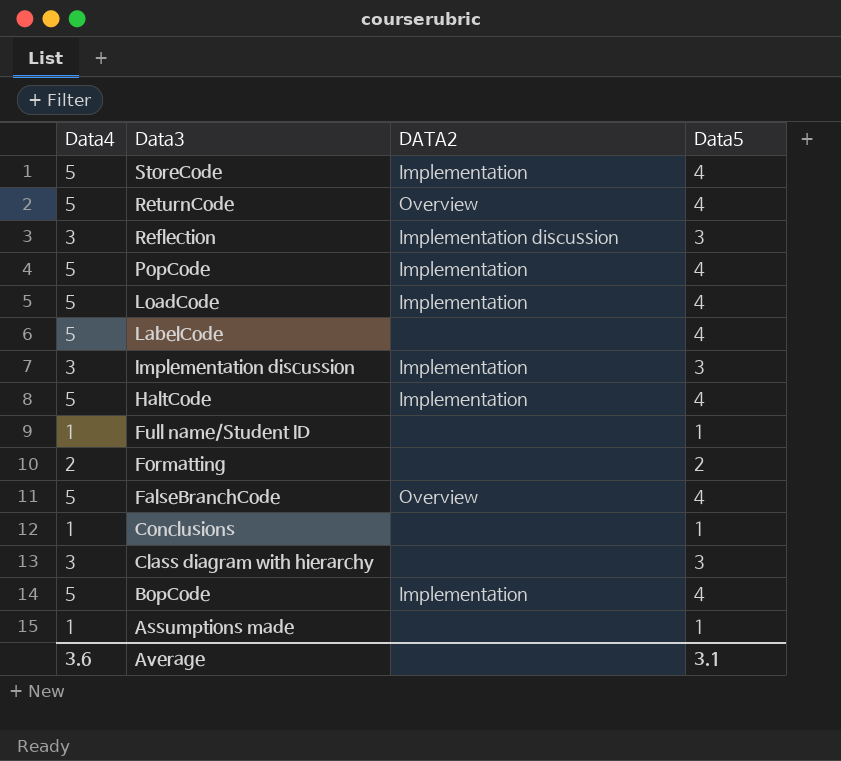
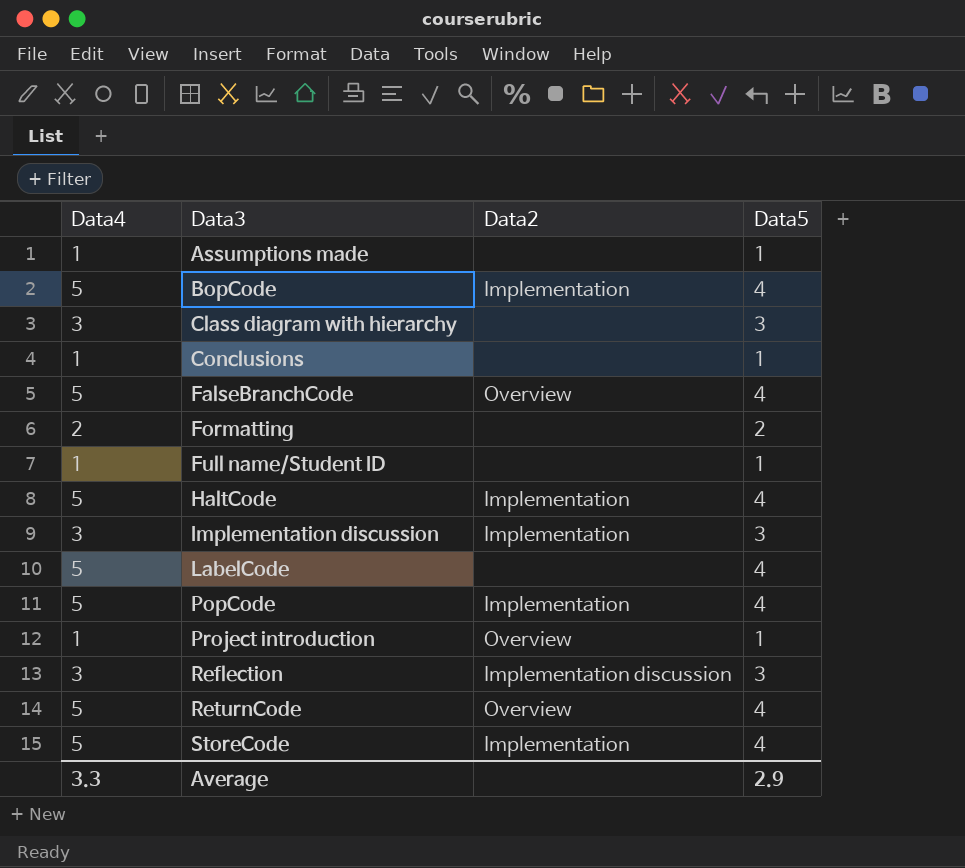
row order: Data3 descending -> Data3 ascending
column name: DATA2 -> Data2
row LoadCode: 5 | Implementation | 4 -> none
row Project introduction: none -> 1 | Overview | 1
Average | Data4: 3.6 -> 3.3
Average | Data5: 3.1 -> 2.9

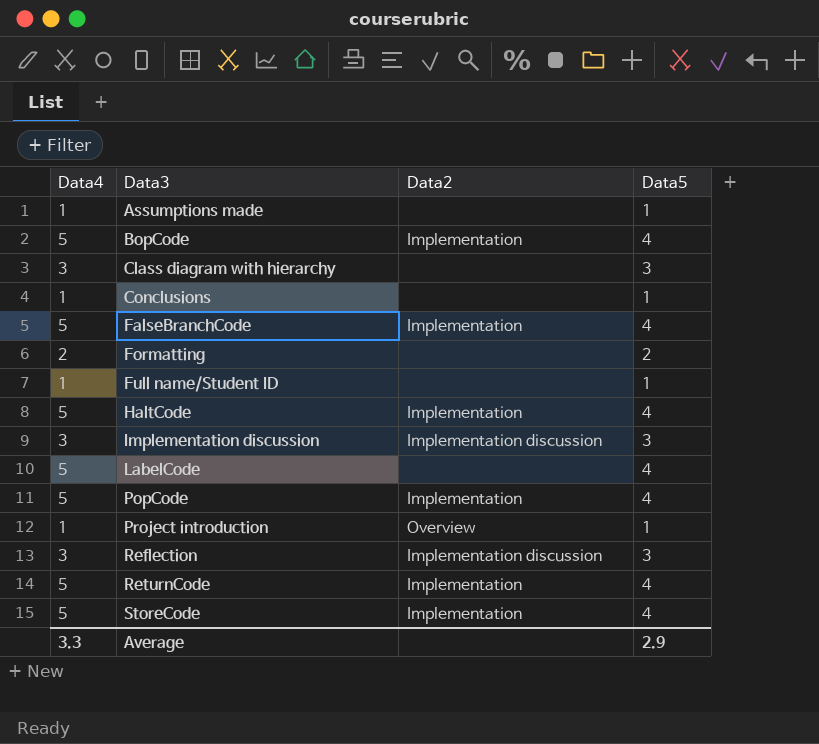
FalseBranchCode | Data2: Overview -> Implementation
Implementation discussion | Data2: Implementation -> Implementation discussion
ReturnCode | Data2: Overview -> Implementation

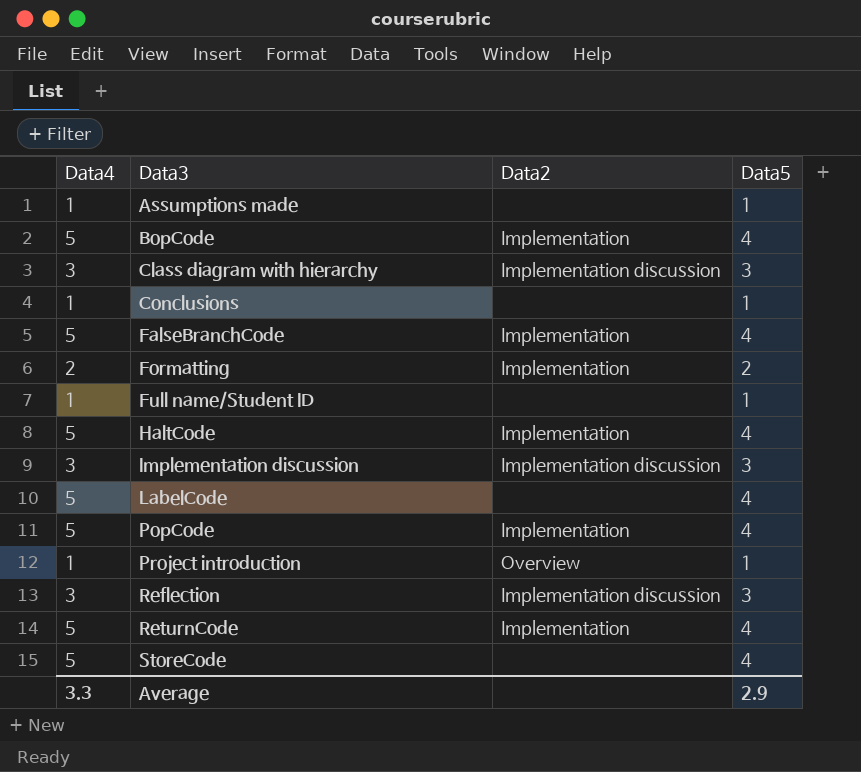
Class diagram with hierarchy | Data2: none -> Implementation discussion
Formatting | Data2: none -> Implementation
StoreCode | Data2: Implementation -> none

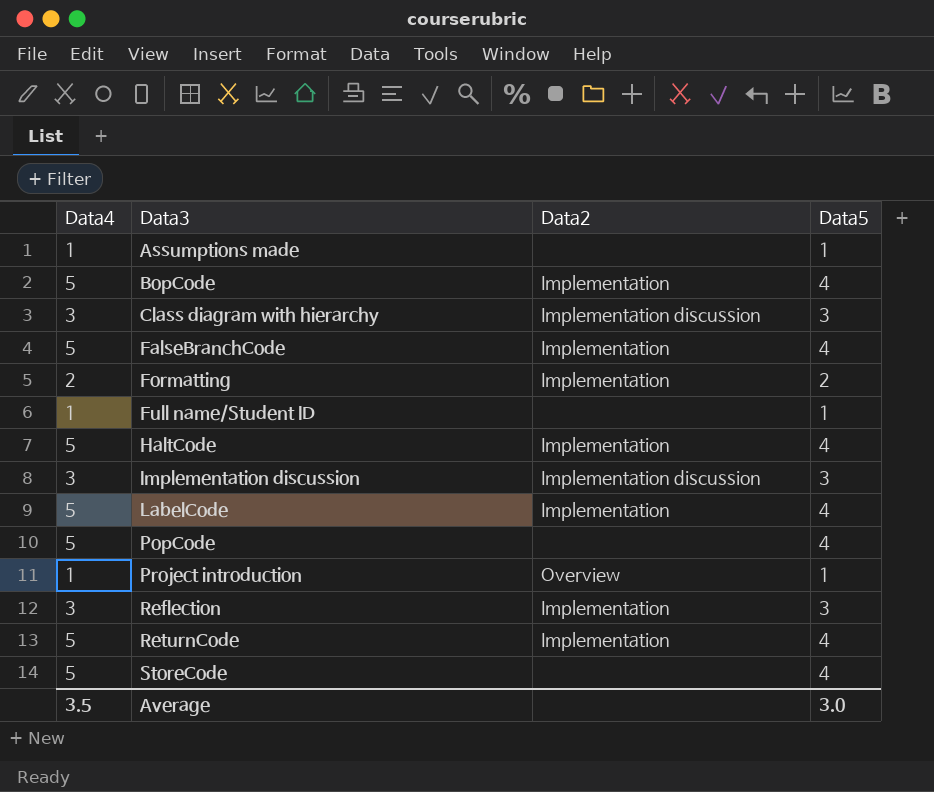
row Conclusions: 1 | none | 1 -> none
LabelCode | Data2: none -> Implementation
PopCode | Data2: Implementation -> none
Reflection | Data2: Implementation discussion -> Implementation
Average | Data4: 3.3 -> 3.5
Average | Data5: 2.9 -> 3.0

